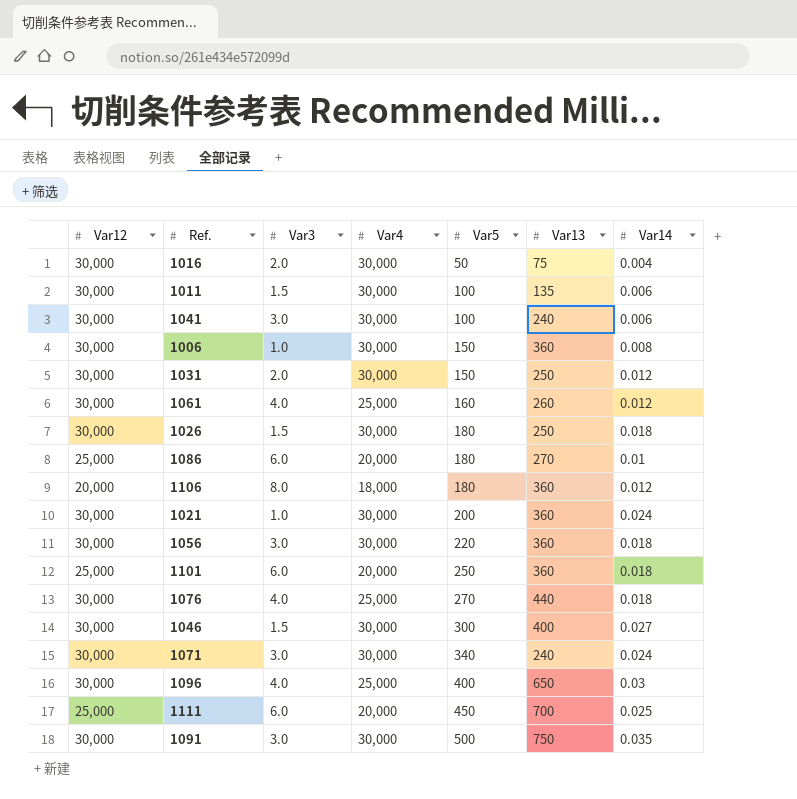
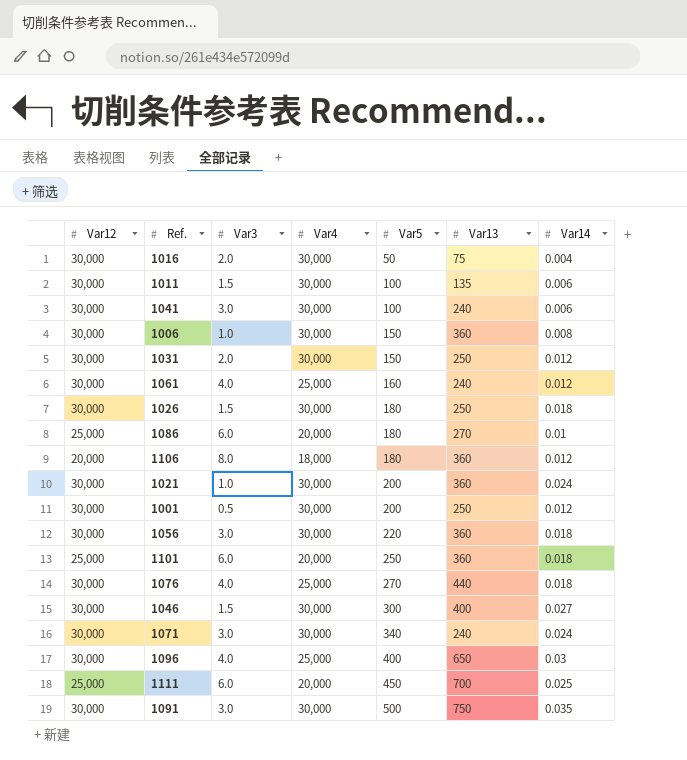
1061 | Var13: 260 -> 240
row 1001: none -> 30,000 | 0.5 | 30,000 | 200 | 250 | 0.012

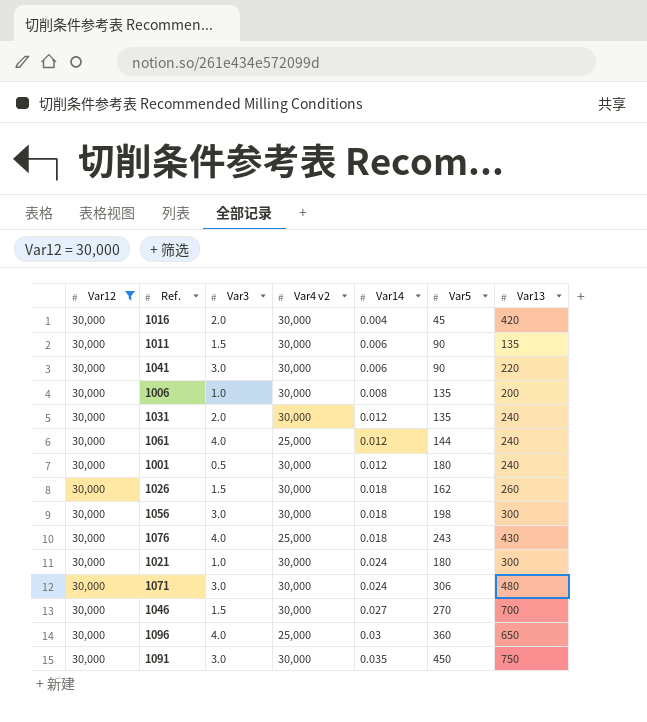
filter: none -> Var12 = 30,000
row order: Var5 ascending -> Var14 ascending
column name: Var4 -> Var4 v2
column Var14 | position: 7 -> 5
1016 | Var5: 50 -> 45
1016 | Var13: 75 -> 420
1011 | Var5: 100 -> 90
1041 | Var5: 100 -> 90
1041 | Var13: 240 -> 220
1006 | Var5: 150 -> 135
1006 | Var13: 360 -> 200
1031 | Var5: 150 -> 135
1031 | Var13: 250 -> 240
1061 | Var5: 160 -> 144
1001 | Var5: 200 -> 180
1001 | Var13: 250 -> 240
1026 | Var5: 180 -> 162
1026 | Var13: 250 -> 260
1056 | Var5: 220 -> 198
1056 | Var13: 360 -> 300
1076 | Var5: 270 -> 243
1076 | Var13: 440 -> 430
1021 | Var5: 200 -> 180
1021 | Var13: 360 -> 300
1071 | Var5: 340 -> 306
1071 | Var13: 240 -> 480
1046 | Var5: 300 -> 270
1046 | Var13: 400 -> 700
1096 | Var5: 400 -> 360
1091 | Var5: 500 -> 450

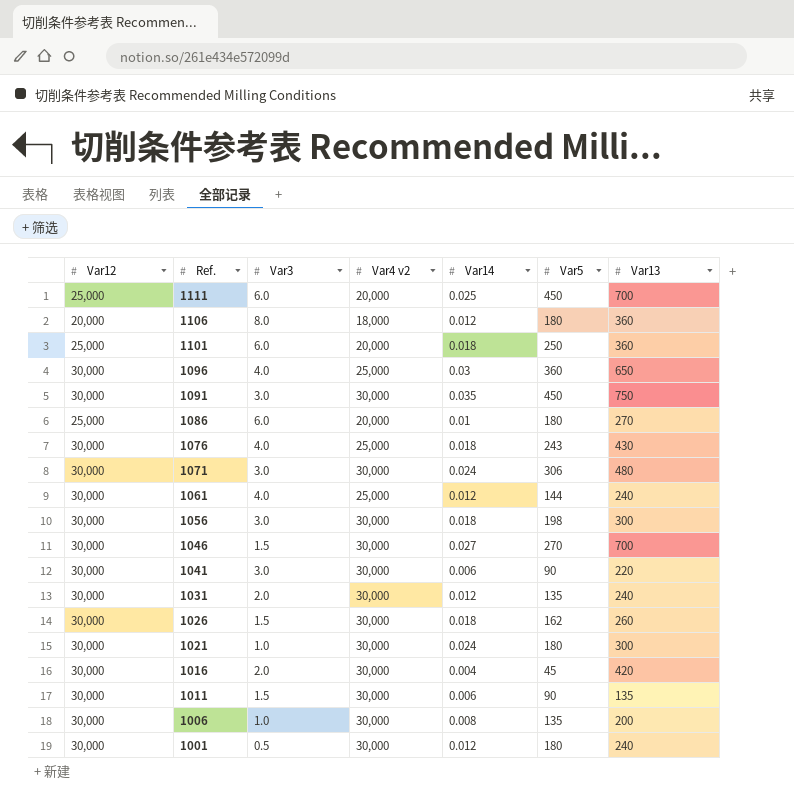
filter: Var12 = 30,000 -> none
row order: Var14 ascending -> Ref. descending

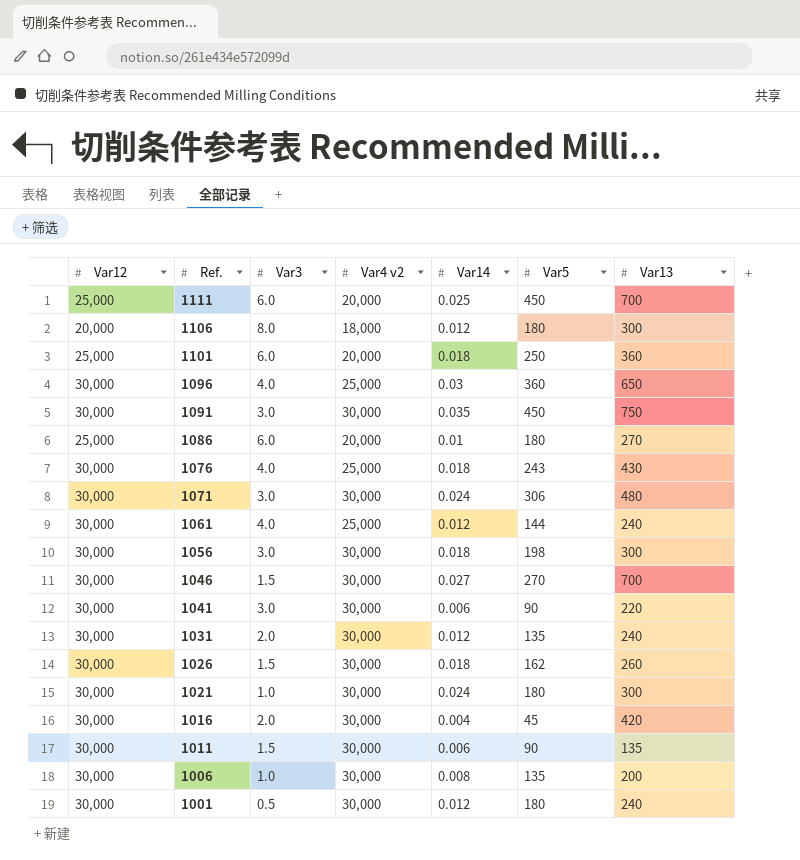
1106 | Var13: 360 -> 300

